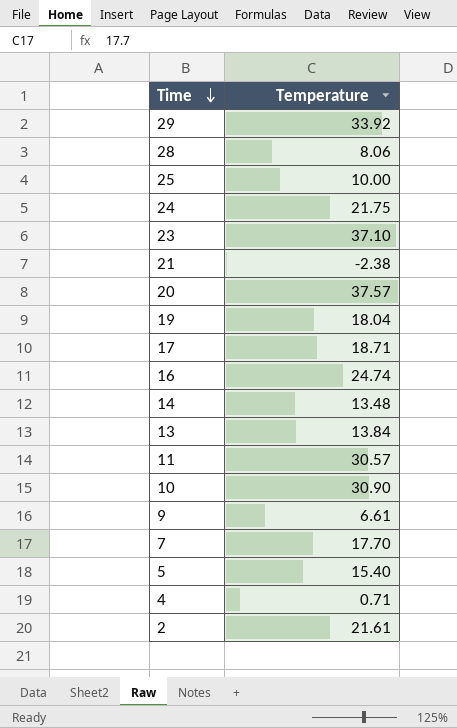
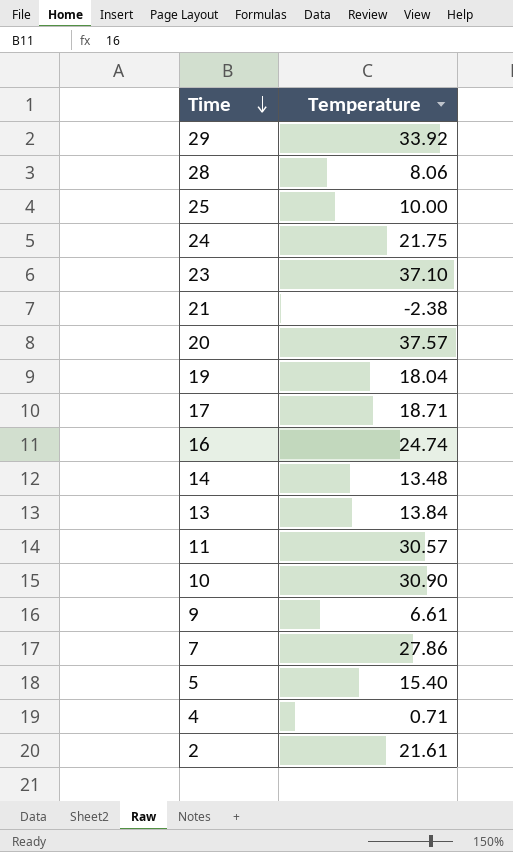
7 | Temperature: 17.70 -> 27.86

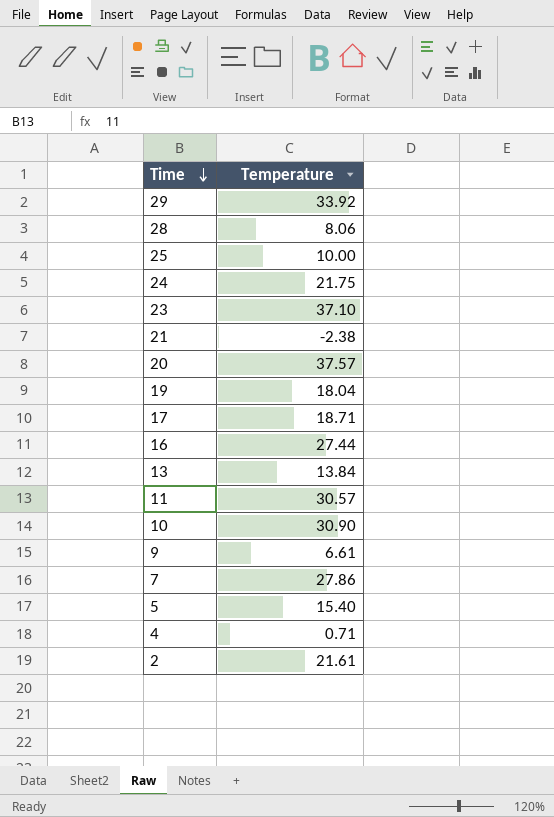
row 14: 13.48 -> none
16 | Temperature: 24.74 -> 27.44

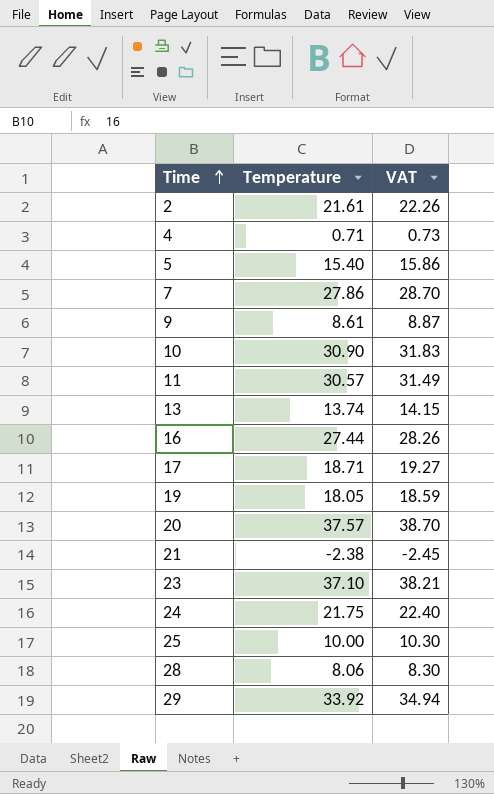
row order: Time descending -> Time ascending
column VAT | formula: none -> [Temperature] * 1.03
9 | Temperature: 6.61 -> 8.61
13 | Temperature: 13.84 -> 13.74
19 | Temperature: 18.04 -> 18.05

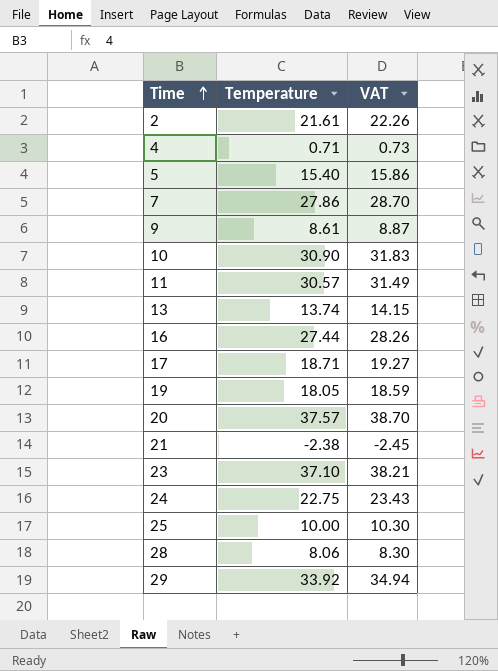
24 | Temperature: 21.75 -> 22.75
24 | VAT: 22.40 -> 23.43

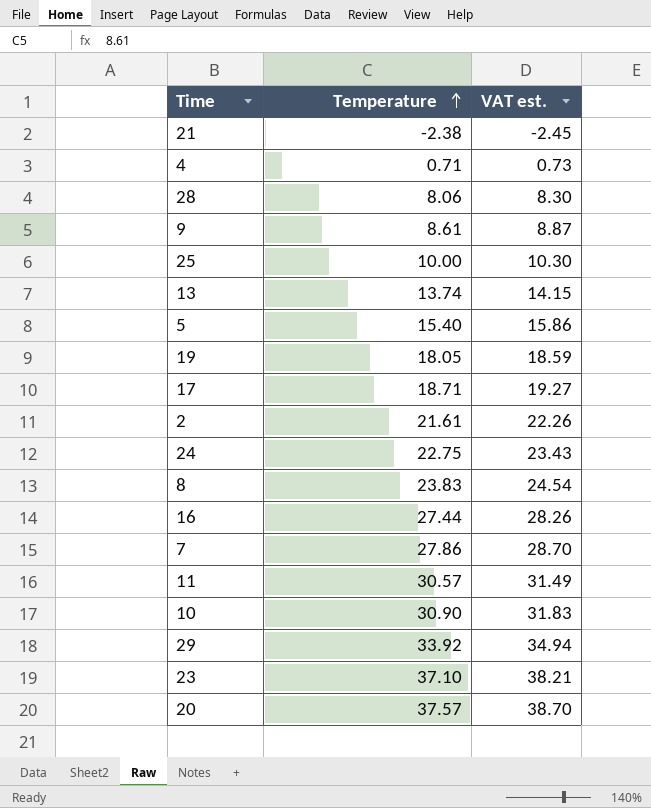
row order: Time ascending -> Temperature ascending
column name: VAT -> VAT est.
row 8: none -> 23.83 | 24.54

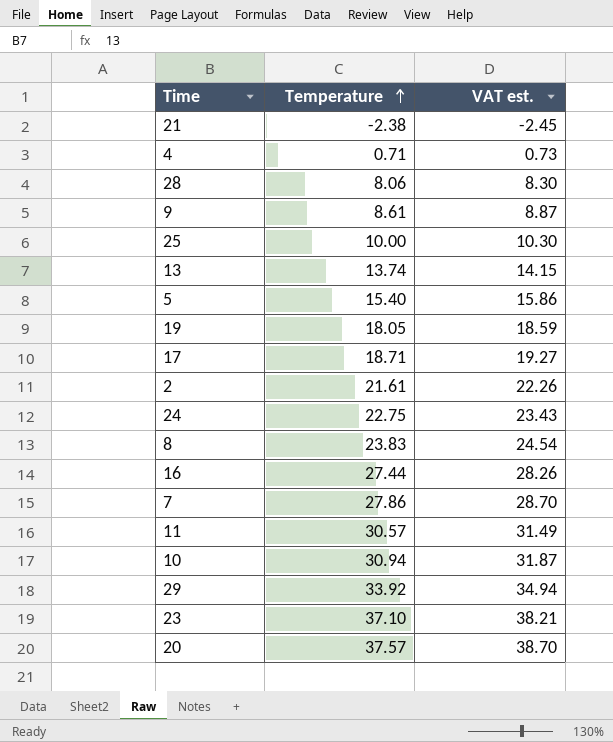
10 | Temperature: 30.90 -> 30.94
10 | VAT est.: 31.83 -> 31.87

